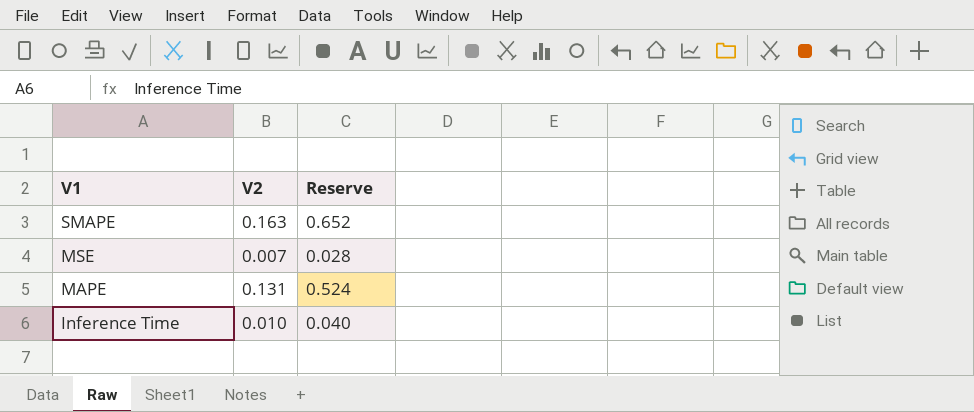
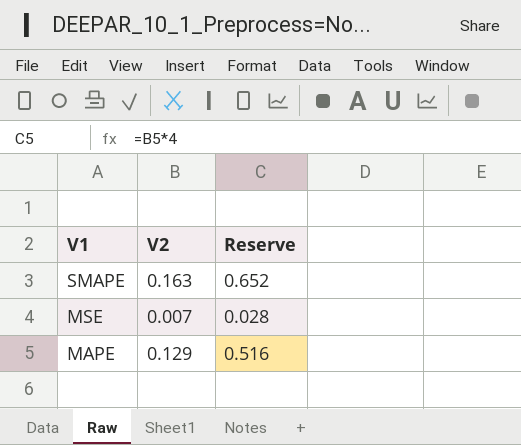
row Inference Time: 0.010 | 0.040 -> none
MAPE | V2: 0.131 -> 0.129
MAPE | Reserve: 0.524 -> 0.516

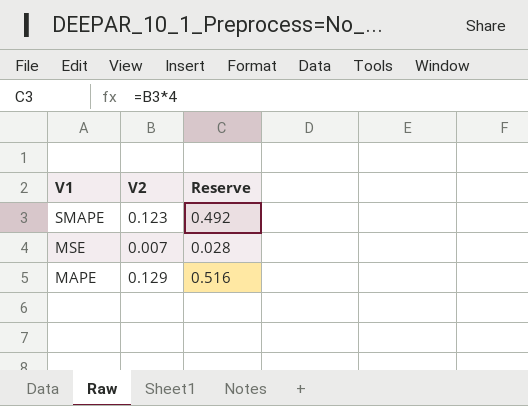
SMAPE | V2: 0.163 -> 0.123
SMAPE | Reserve: 0.652 -> 0.492

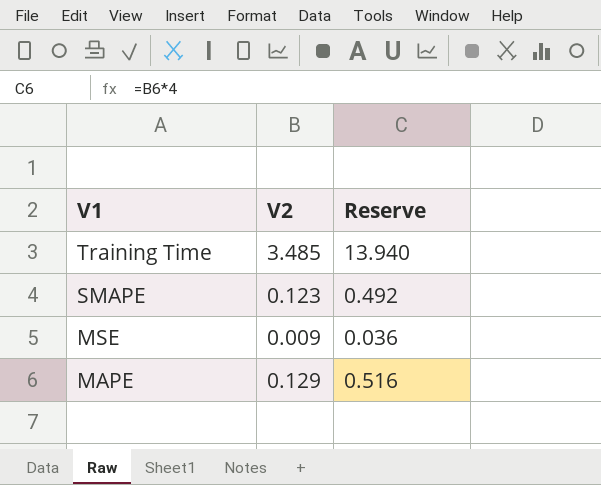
row Training Time: none -> 3.485 | 13.940
MSE | V2: 0.007 -> 0.009
MSE | Reserve: 0.028 -> 0.036

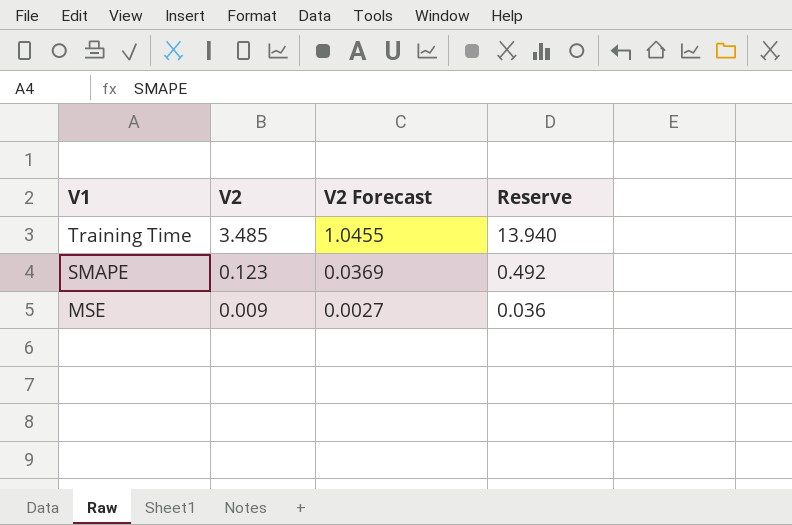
column V2 Forecast | formula: none -> [V2] * 0.3
row MAPE: 0.129 | 0.516 -> none

